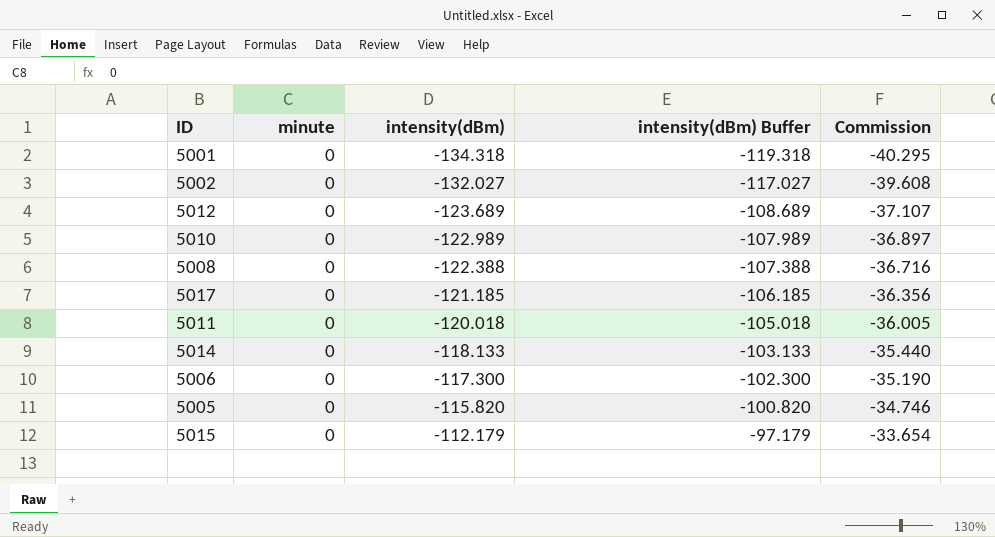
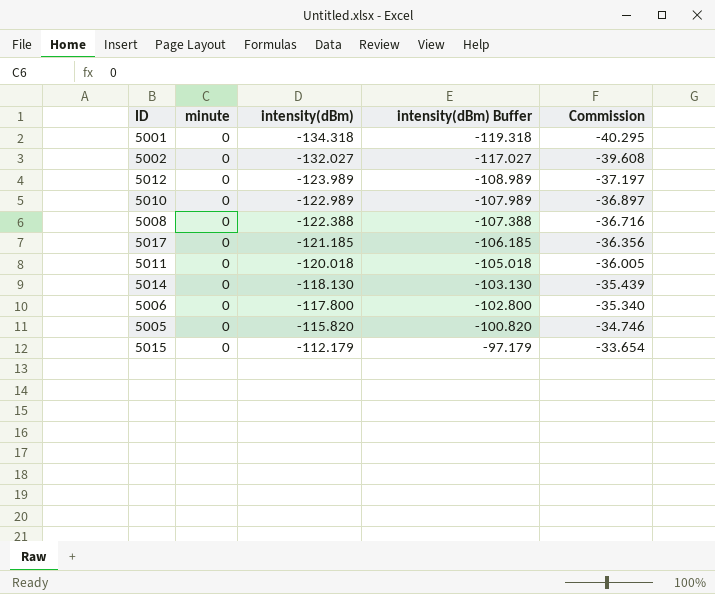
5012 | intensity(dBm): -123.689 -> -123.989
5012 | intensity(dBm) Buffer: -108.689 -> -108.989
5012 | Commission: -37.107 -> -37.197
5014 | intensity(dBm): -118.133 -> -118.130
5014 | intensity(dBm) Buffer: -103.133 -> -103.130
5014 | Commission: -35.440 -> -35.439
5006 | intensity(dBm): -117.300 -> -117.800
5006 | intensity(dBm) Buffer: -102.300 -> -102.800
5006 | Commission: -35.190 -> -35.340

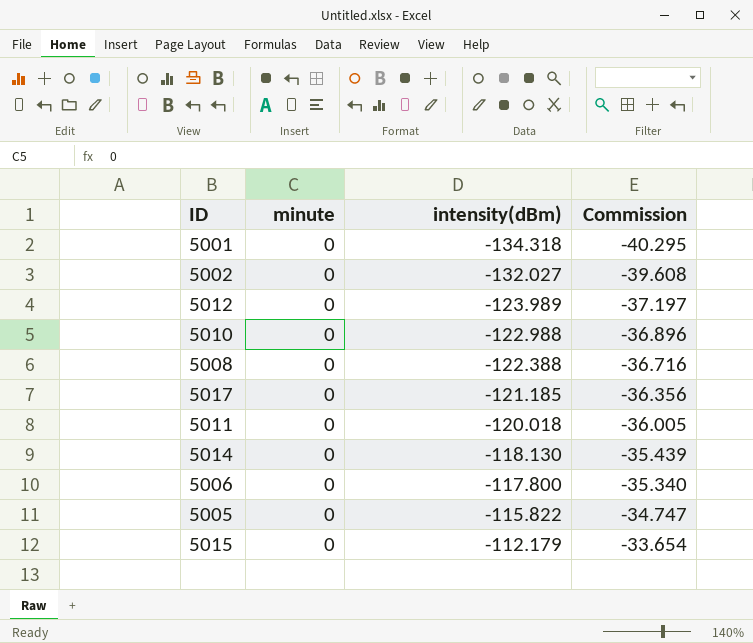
column intensity(dBm) Buffer | formula: [intensity(dBm)] + 15 -> none
5010 | intensity(dBm): -122.989 -> -122.988
5010 | Commission: -36.897 -> -36.896
5005 | intensity(dBm): -115.820 -> -115.822
5005 | Commission: -34.746 -> -34.747

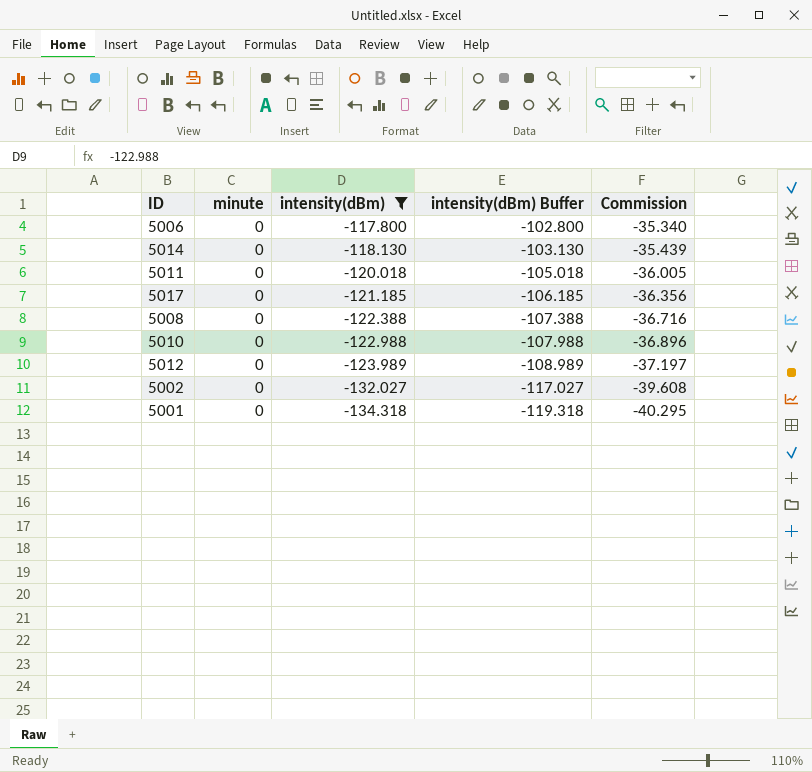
filter: none -> intensity(dBm) <= -117.800
row order: intensity(dBm) ascending -> intensity(dBm) descending
column intensity(dBm) Buffer | formula: none -> [intensity(dBm)] + 15

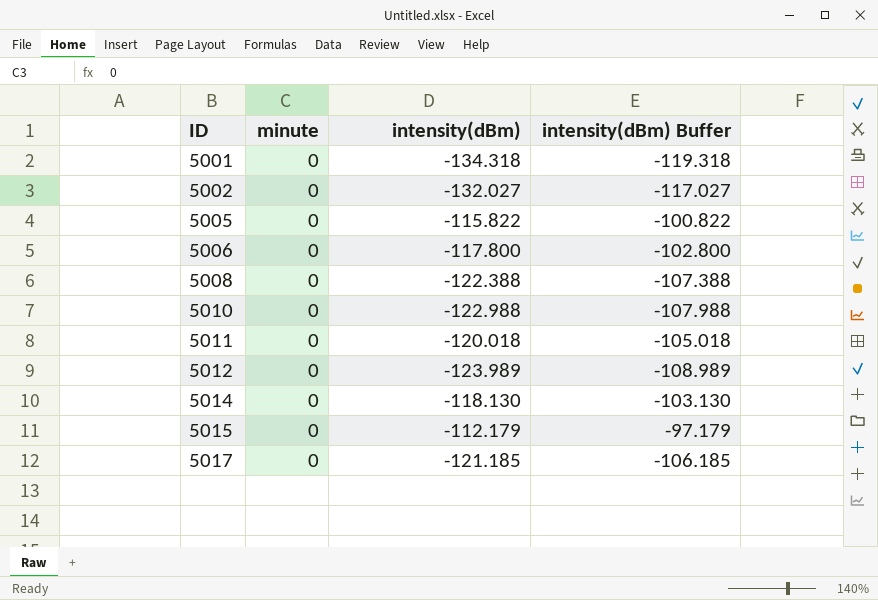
filter: intensity(dBm) <= -117.800 -> none
row order: intensity(dBm) descending -> ID ascending
column Commission | formula: [intensity(dBm)] * 0.3 -> none

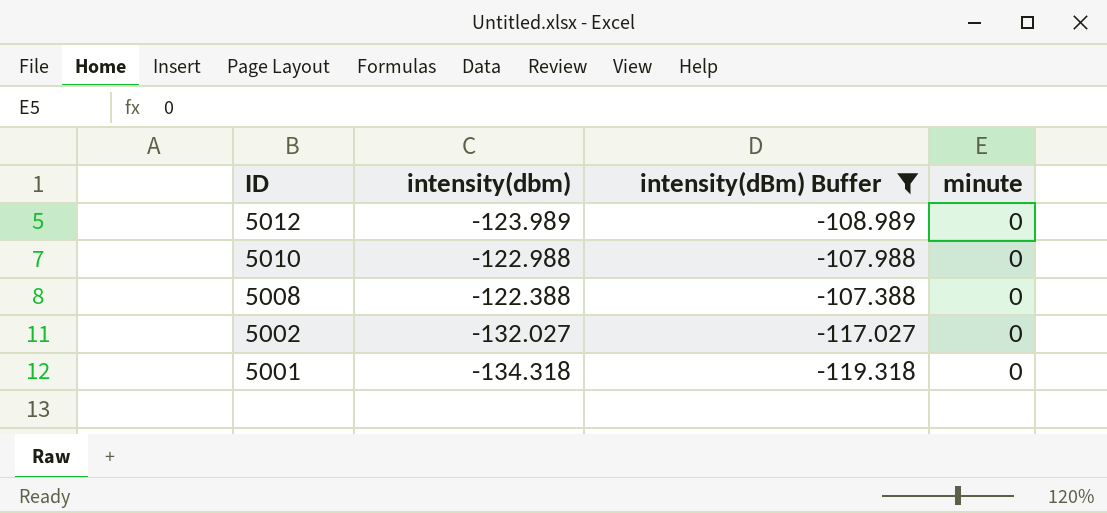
filter: none -> intensity(dBm) Buffer <= -107.388
row order: ID ascending -> ID descending
column name: intensity(dBm) -> intensity(dbm)
column minute | position: 2 -> 4

